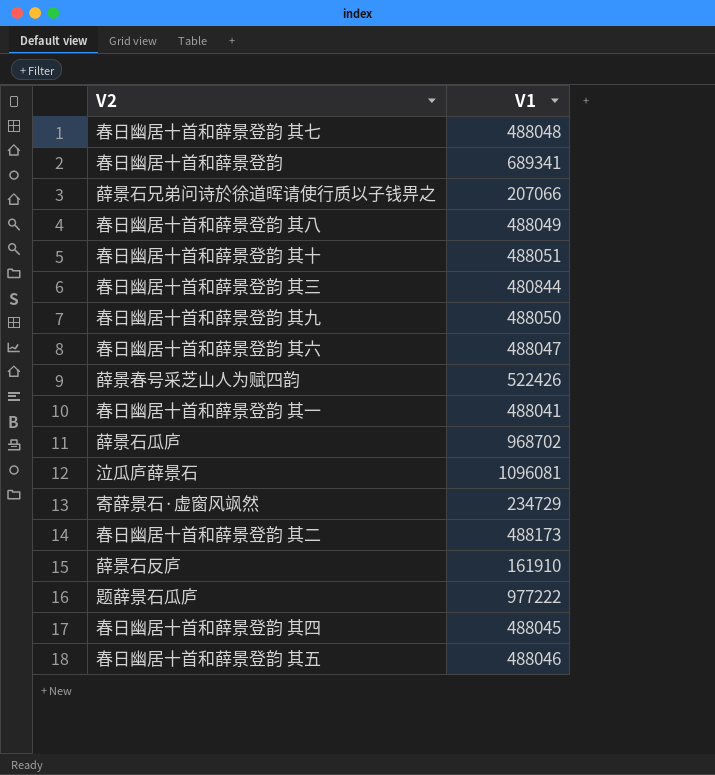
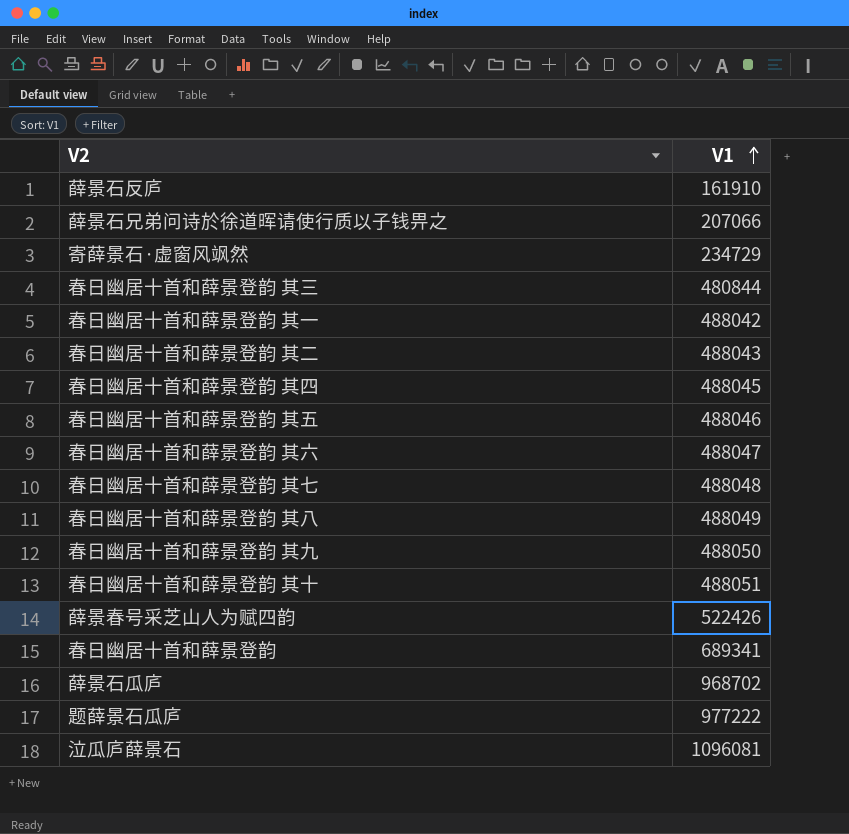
row order: none -> V1 ascending
春日幽居十首和薛景登韵 其一 | V1: 488041 -> 488042
春日幽居十首和薛景登韵 其二 | V1: 488173 -> 488043

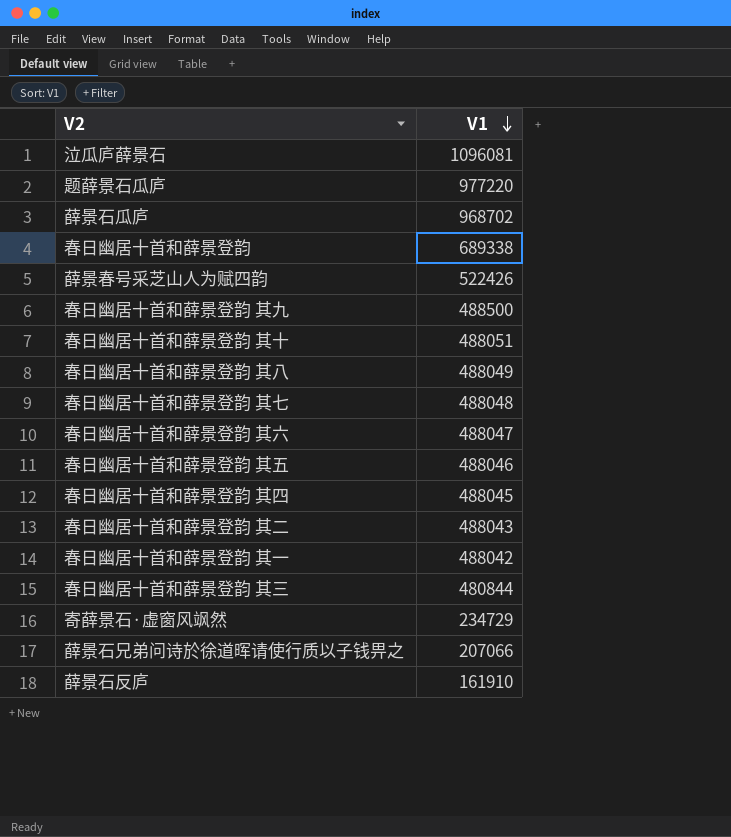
row order: V1 ascending -> V1 descending
题薛景石瓜庐 | V1: 977222 -> 977220
春日幽居十首和薛景登韵 | V1: 689341 -> 689338
春日幽居十首和薛景登韵 其九 | V1: 488050 -> 488500

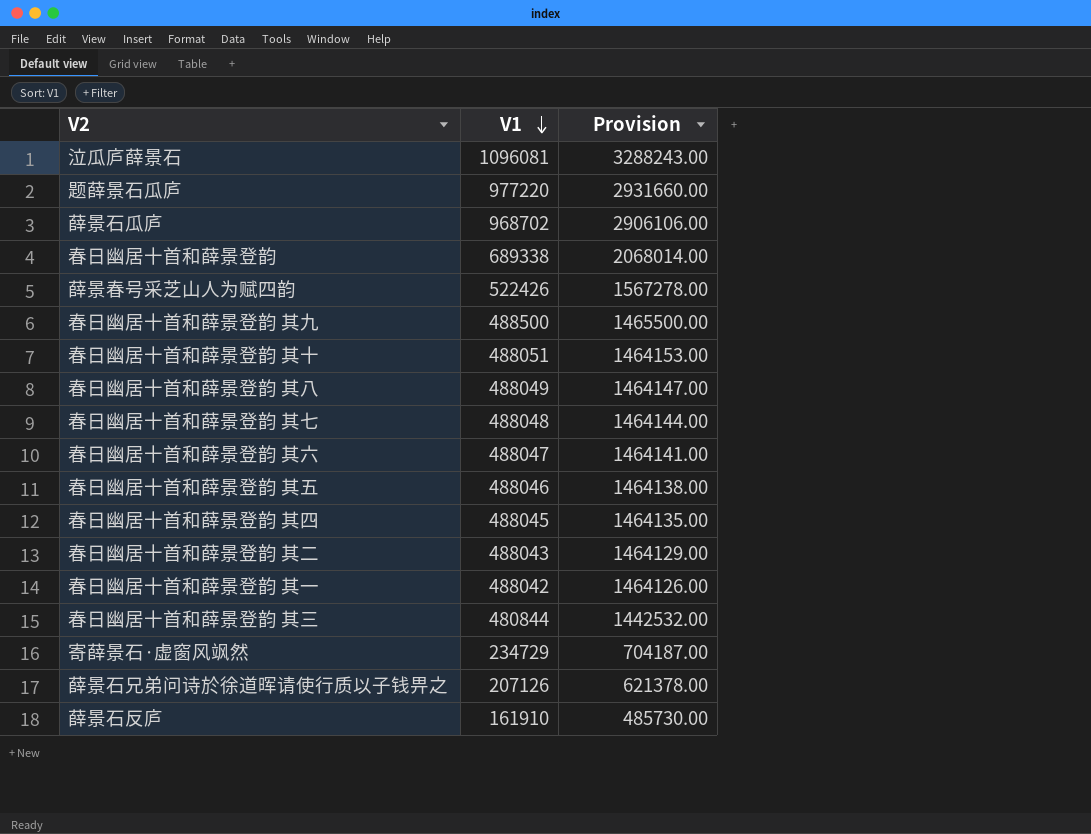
column Provision | formula: none -> [V1] * 3
薛景石兄弟问诗於徐道晖请使行质以子钱畀之 | V1: 207066 -> 207126

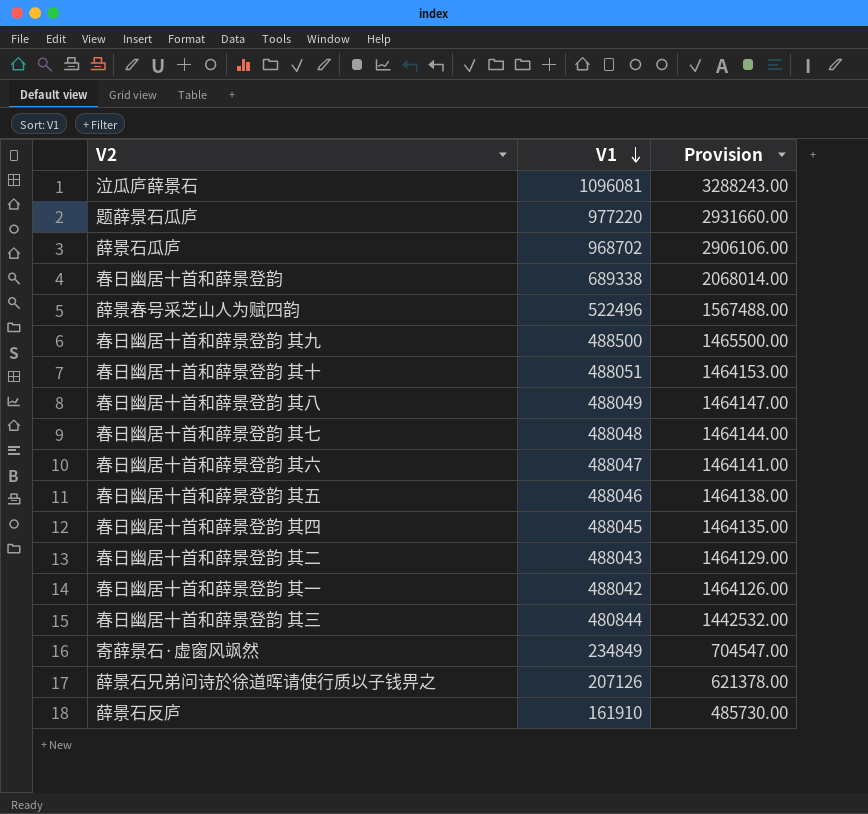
薛景春号采芝山人为赋四韵 | V1: 522426 -> 522496
薛景春号采芝山人为赋四韵 | Provision: 1567278.00 -> 1567488.00
寄薛景石·虚窗风飒然 | V1: 234729 -> 234849
寄薛景石·虚窗风飒然 | Provision: 704187.00 -> 704547.00

